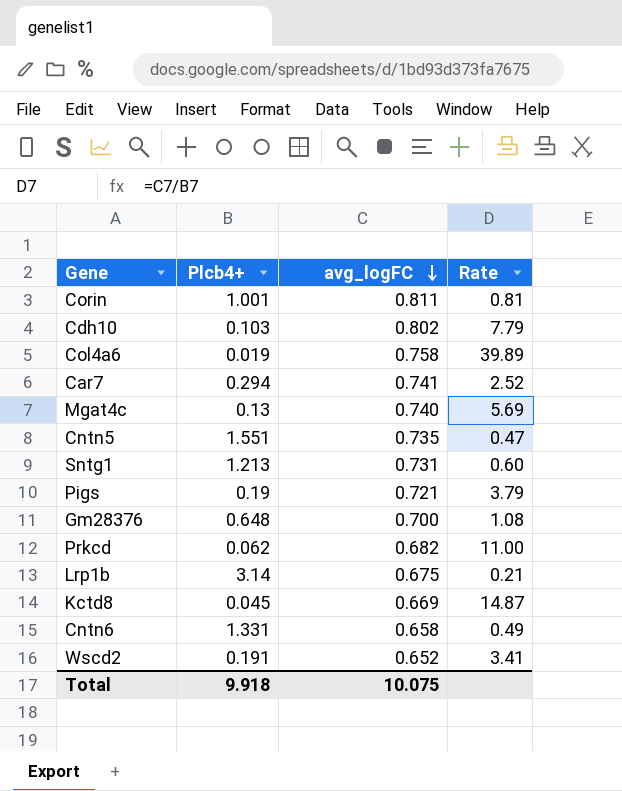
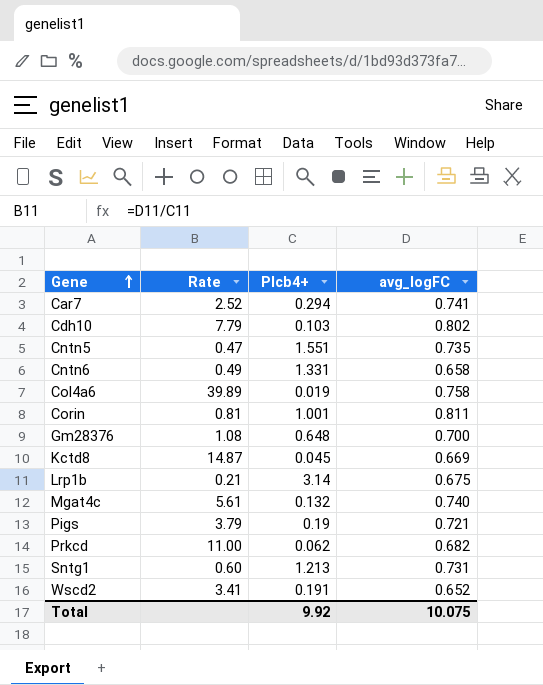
row order: avg_logFC descending -> Gene ascending
column Rate | position: 4 -> 2
Mgat4c | Rate: 5.69 -> 5.61
Mgat4c | Plcb4+: 0.13 -> 0.132
Total | Plcb4+: 9.918 -> 9.92

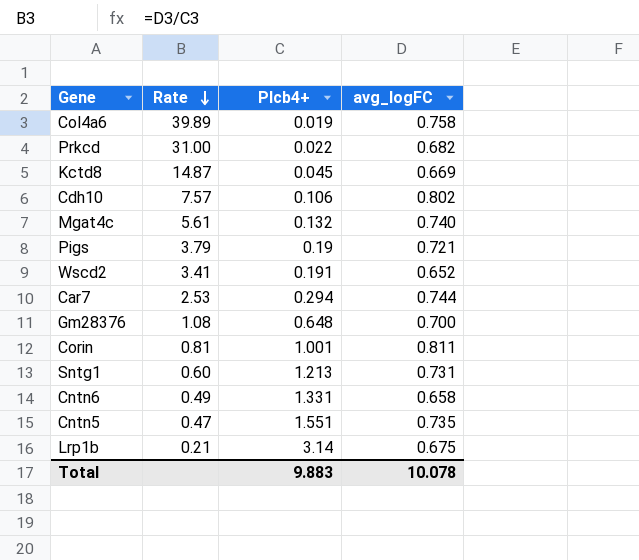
row order: Gene ascending -> Rate descending
Prkcd | Rate: 11.00 -> 31.00
Prkcd | Plcb4+: 0.062 -> 0.022
Cdh10 | Rate: 7.79 -> 7.57
Cdh10 | Plcb4+: 0.103 -> 0.106
Car7 | Rate: 2.52 -> 2.53
Car7 | avg_logFC: 0.741 -> 0.744
Total | Plcb4+: 9.92 -> 9.883
Total | avg_logFC: 10.075 -> 10.078

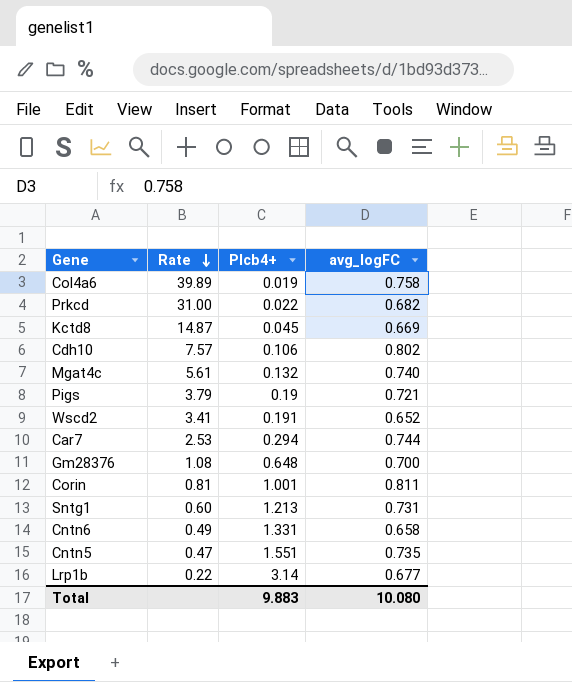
Lrp1b | Rate: 0.21 -> 0.22
Lrp1b | avg_logFC: 0.675 -> 0.677
Total | avg_logFC: 10.078 -> 10.080

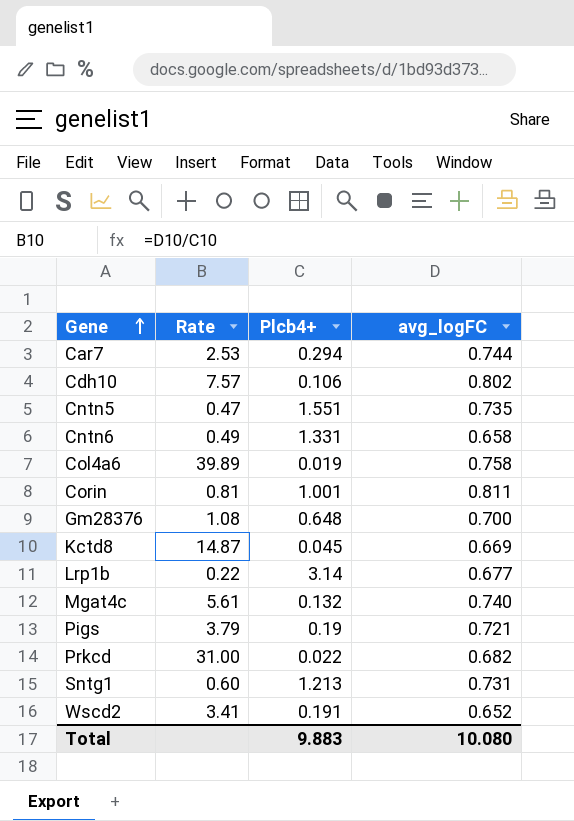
row order: Rate descending -> Gene ascending

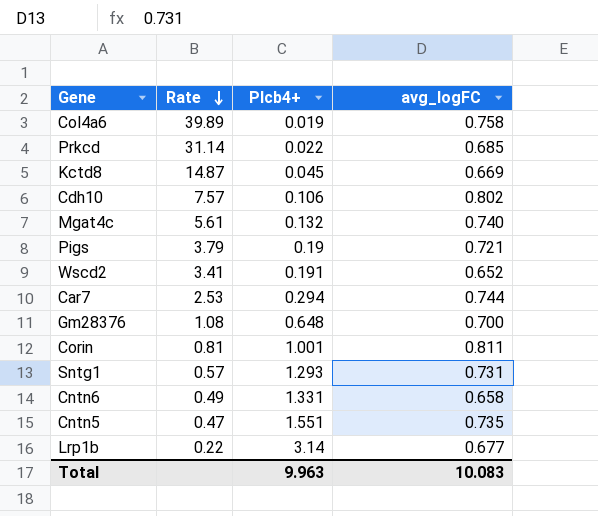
row order: Gene ascending -> Rate descending
Prkcd | Rate: 31.00 -> 31.14
Prkcd | avg_logFC: 0.682 -> 0.685
Sntg1 | Rate: 0.60 -> 0.57
Sntg1 | Plcb4+: 1.213 -> 1.293
Total | Plcb4+: 9.883 -> 9.963
Total | avg_logFC: 10.080 -> 10.083

